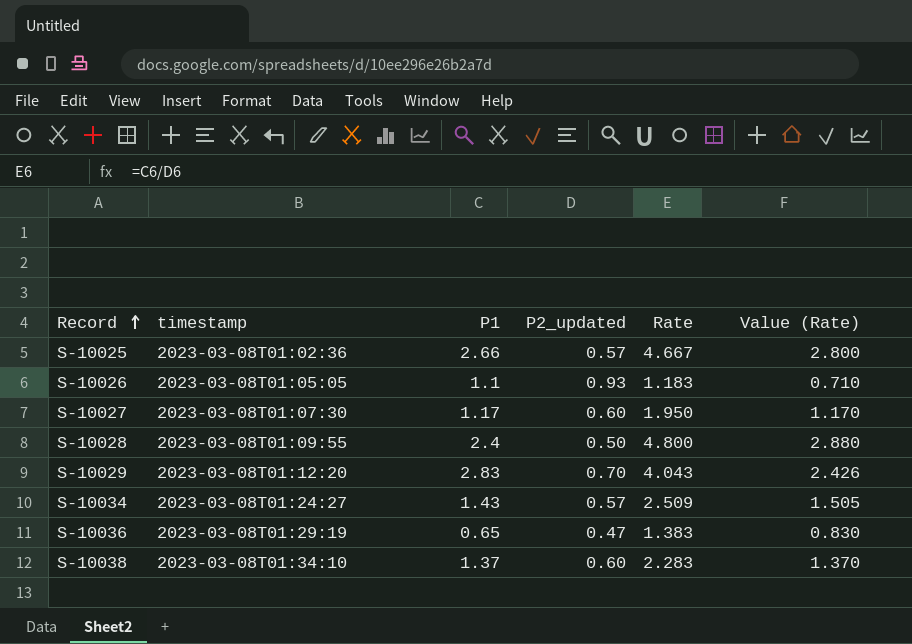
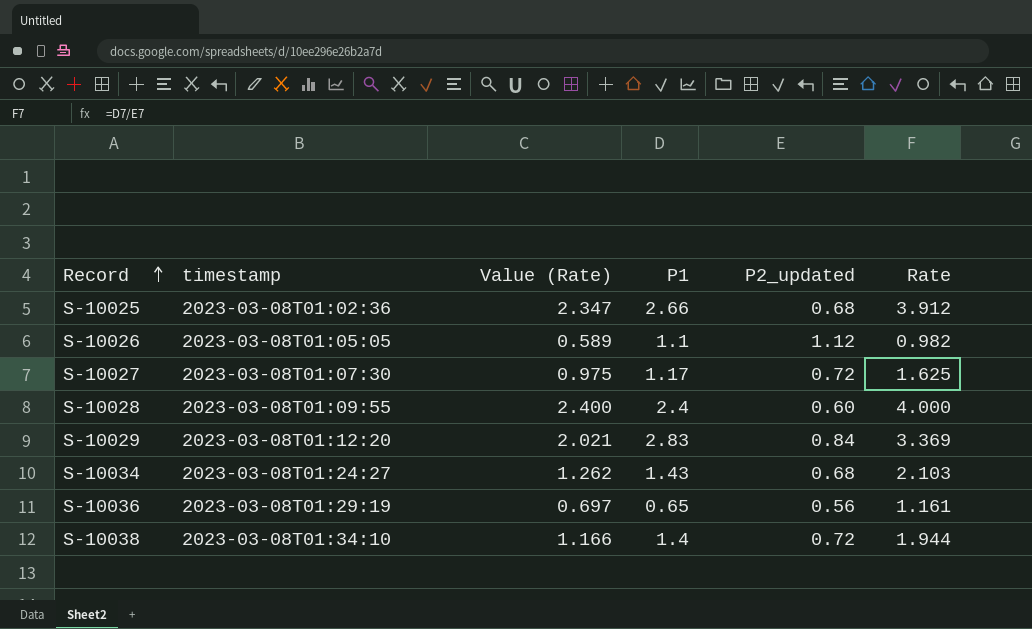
column Value (Rate) | position: 6 -> 3
S-10025 | Value (Rate): 2.800 -> 2.347
S-10025 | P2_updated: 0.57 -> 0.68
S-10025 | Rate: 4.667 -> 3.912
S-10026 | Value (Rate): 0.710 -> 0.589
S-10026 | P2_updated: 0.93 -> 1.12
S-10026 | Rate: 1.183 -> 0.982
S-10027 | Value (Rate): 1.170 -> 0.975
S-10027 | P2_updated: 0.60 -> 0.72
S-10027 | Rate: 1.950 -> 1.625
S-10028 | Value (Rate): 2.880 -> 2.400
S-10028 | P2_updated: 0.50 -> 0.60
S-10028 | Rate: 4.800 -> 4.000
S-10029 | Value (Rate): 2.426 -> 2.021
S-10029 | P2_updated: 0.70 -> 0.84
S-10029 | Rate: 4.043 -> 3.369
S-10034 | Value (Rate): 1.505 -> 1.262
S-10034 | P2_updated: 0.57 -> 0.68
S-10034 | Rate: 2.509 -> 2.103
S-10036 | Value (Rate): 0.830 -> 0.697
S-10036 | P2_updated: 0.47 -> 0.56
S-10036 | Rate: 1.383 -> 1.161
S-10038 | Value (Rate): 1.370 -> 1.166
S-10038 | P1: 1.37 -> 1.4
S-10038 | P2_updated: 0.60 -> 0.72
S-10038 | Rate: 2.283 -> 1.944

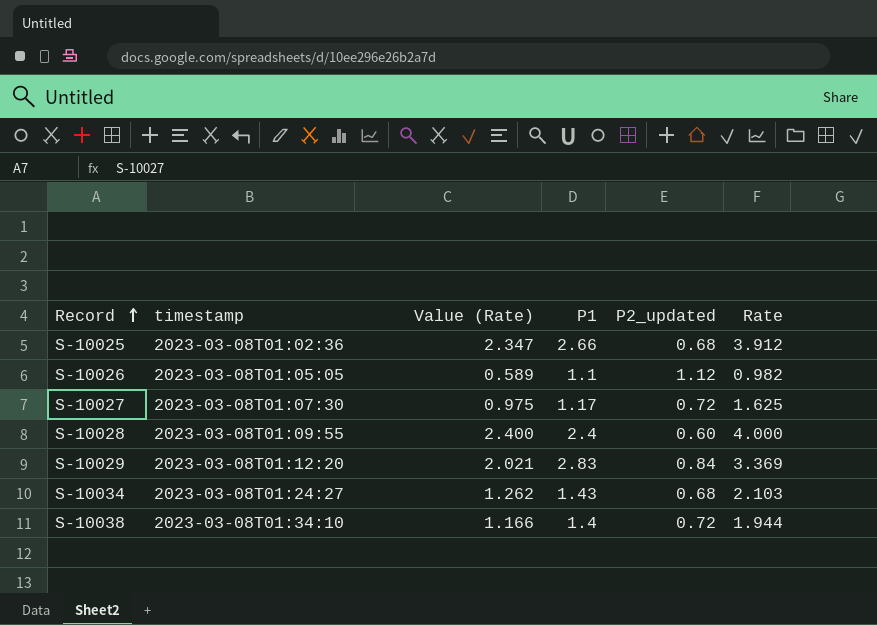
row S-10036: 2023-03-08T01:29:19 | 0.697 | 0.65 | 0.56 | 1.161 -> none

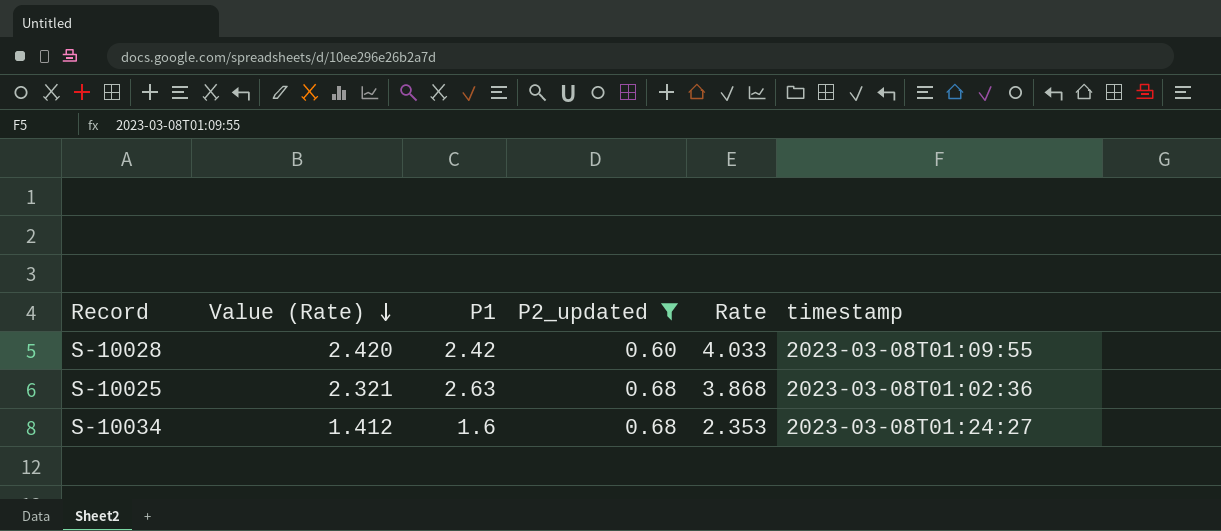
filter: none -> P2_updated <= 0.68
row order: Record ascending -> Value (Rate) descending
column timestamp | position: 2 -> 6
S-10028 | Value (Rate): 2.400 -> 2.420
S-10028 | P1: 2.4 -> 2.42
S-10028 | Rate: 4.000 -> 4.033
S-10025 | Value (Rate): 2.347 -> 2.321
S-10025 | P1: 2.66 -> 2.63
S-10025 | Rate: 3.912 -> 3.868
S-10034 | Value (Rate): 1.262 -> 1.412
S-10034 | P1: 1.43 -> 1.6
S-10034 | Rate: 2.103 -> 2.353

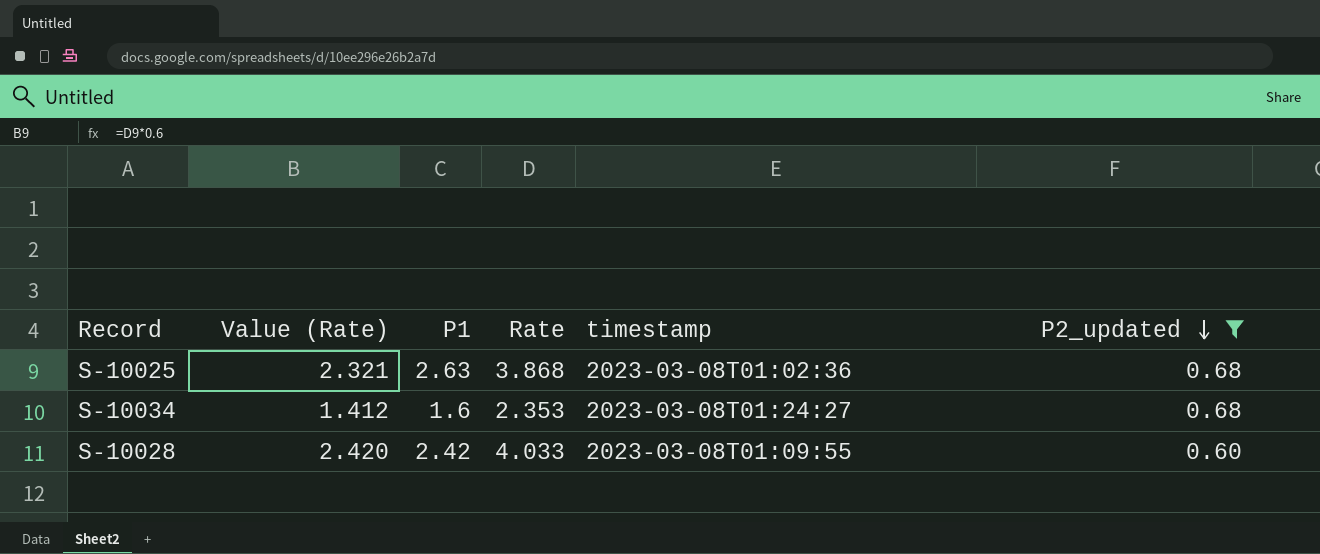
row order: Value (Rate) descending -> P2_updated descending
column P2_updated | position: 4 -> 6

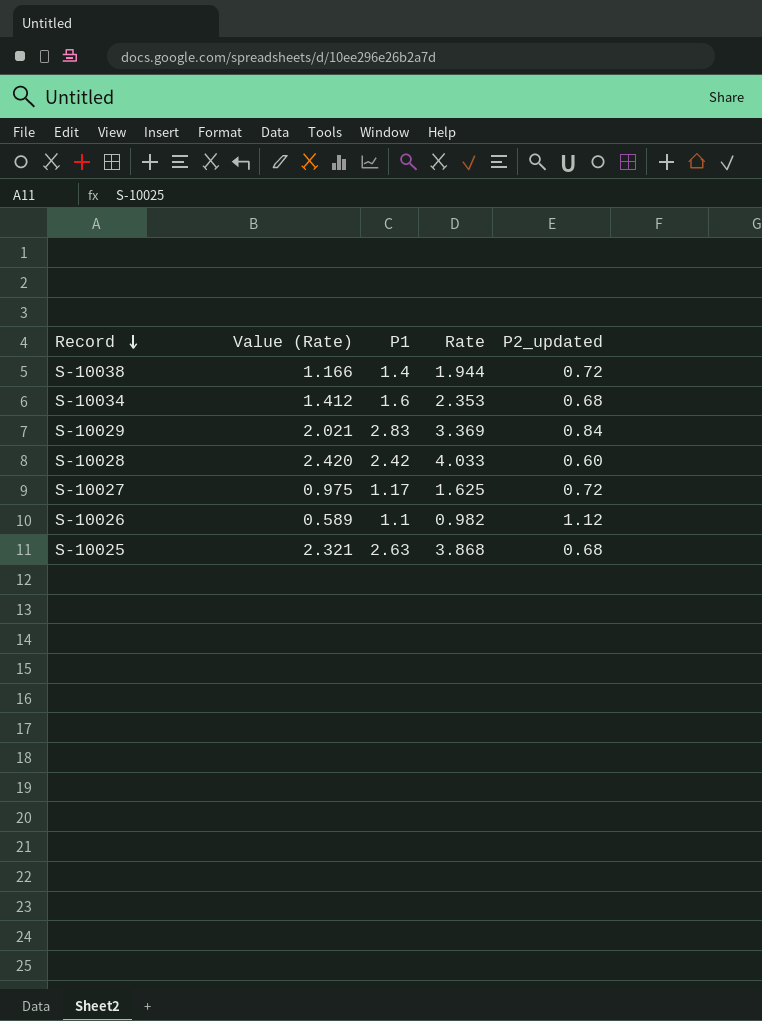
filter: P2_updated <= 0.68 -> none
row order: P2_updated descending -> Record descending
column timestamp | position: 5 -> none

